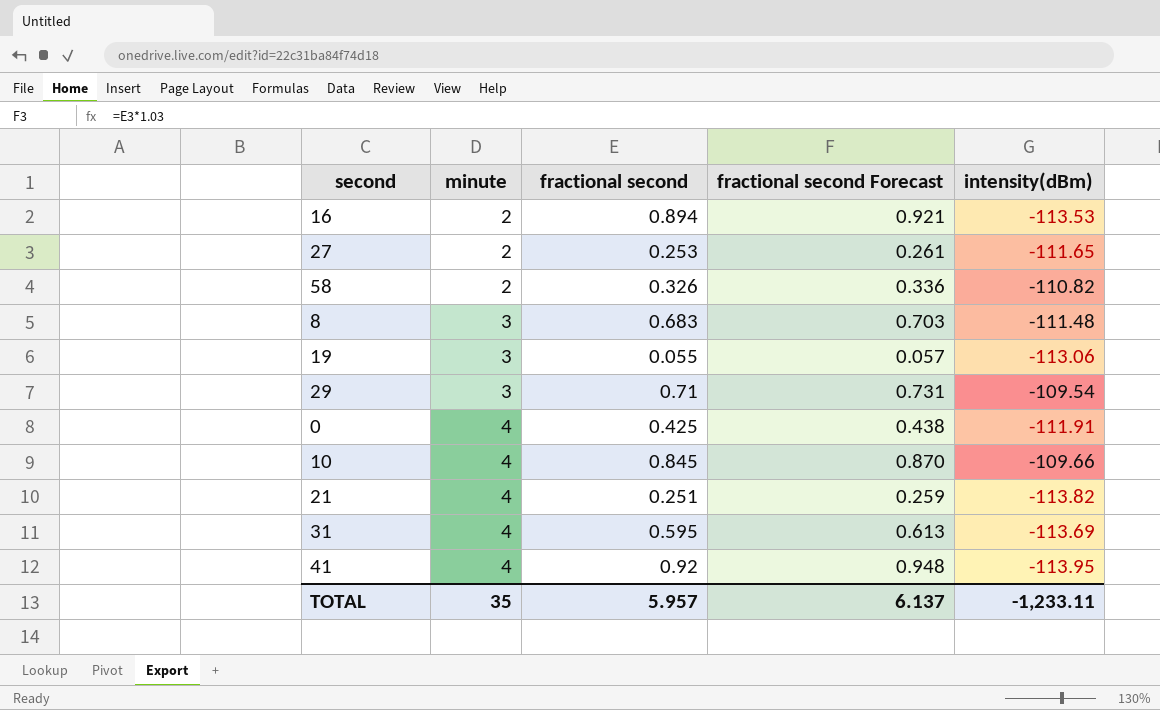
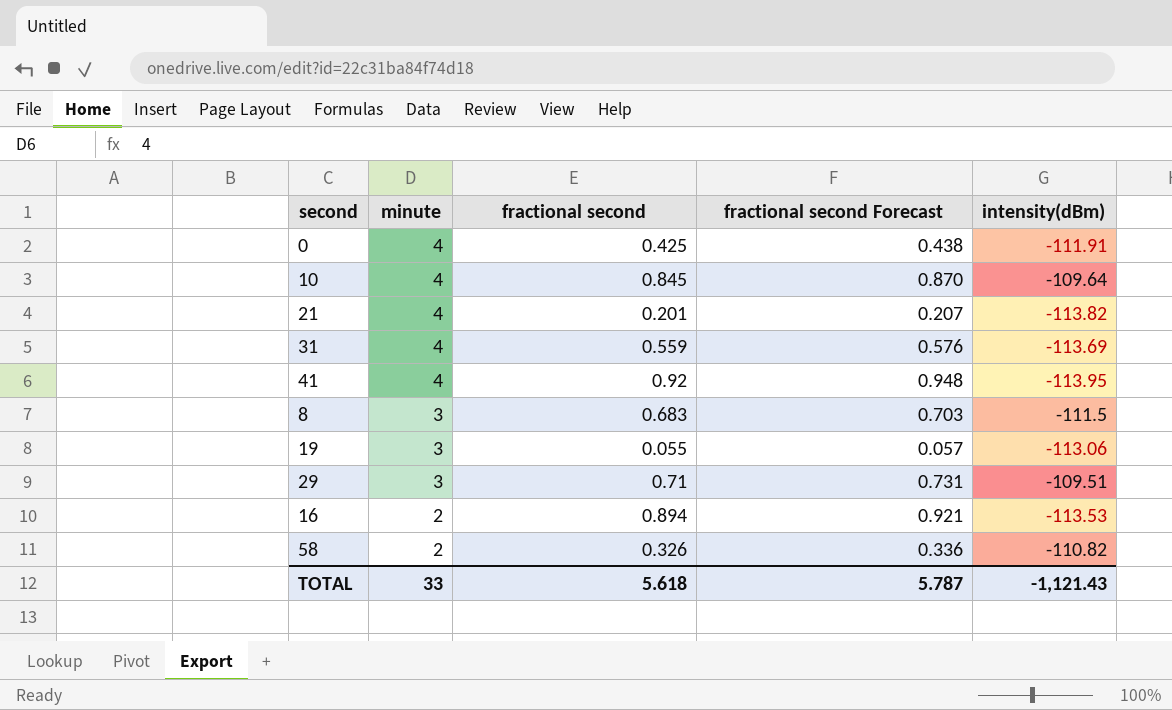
row order: minute ascending -> minute descending
row 27: 2 | 0.253 | 0.261 | -111.65 -> none
10 | intensity(dBm): -109.66 -> -109.64
21 | fractional second: 0.251 -> 0.201
21 | fractional second Forecast: 0.259 -> 0.207
31 | fractional second: 0.595 -> 0.559
31 | fractional second Forecast: 0.613 -> 0.576
8 | intensity(dBm): -111.48 -> -111.5
29 | intensity(dBm): -109.54 -> -109.51
TOTAL | minute: 35 -> 33
TOTAL | fractional second: 5.957 -> 5.618
TOTAL | fractional second Forecast: 6.137 -> 5.787
TOTAL | intensity(dBm): -1,233.11 -> -1,121.43

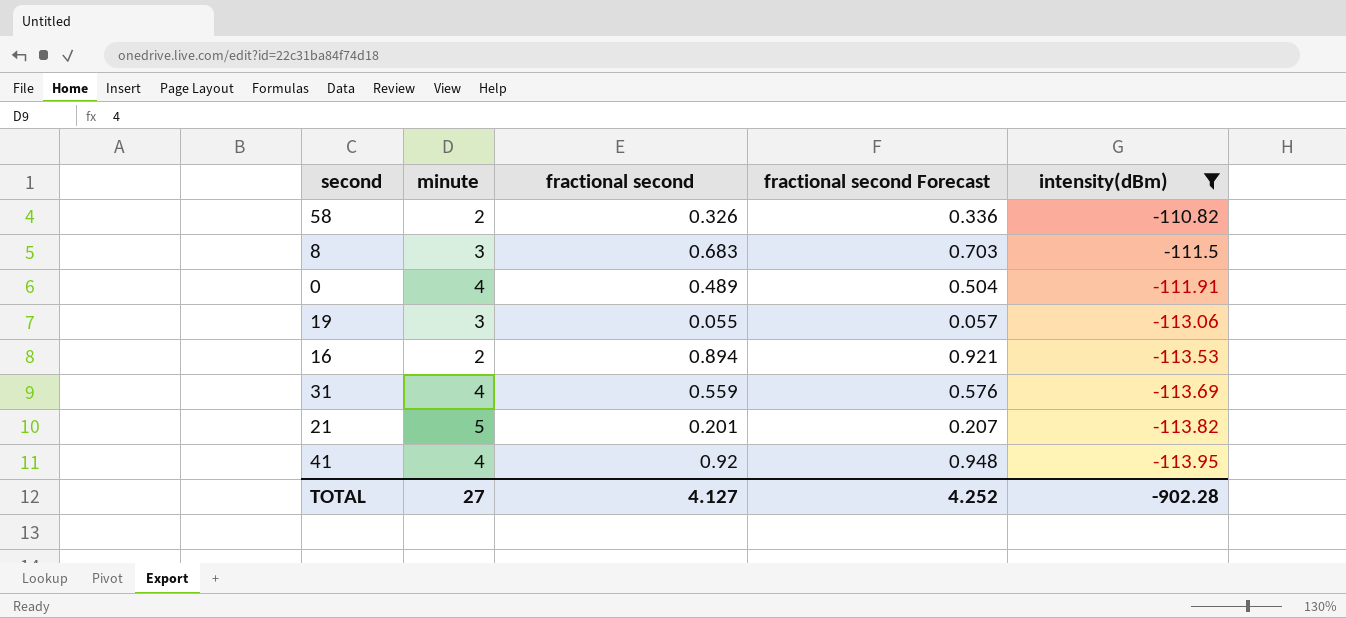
filter: none -> intensity(dBm) <= -110.82
row order: minute descending -> intensity(dBm) descending
0 | fractional second: 0.425 -> 0.489
0 | fractional second Forecast: 0.438 -> 0.504
21 | minute: 4 -> 5
TOTAL | minute: 33 -> 27
TOTAL | fractional second: 5.618 -> 4.127
TOTAL | fractional second Forecast: 5.787 -> 4.252
TOTAL | intensity(dBm): -1,121.43 -> -902.28

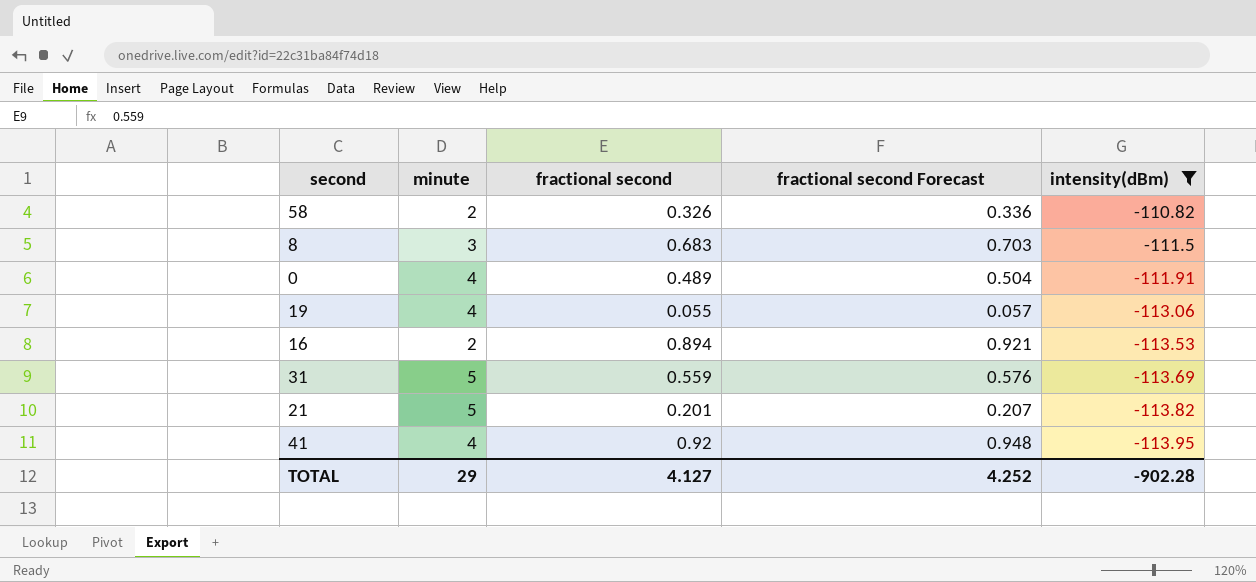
19 | minute: 3 -> 4
31 | minute: 4 -> 5
TOTAL | minute: 27 -> 29

